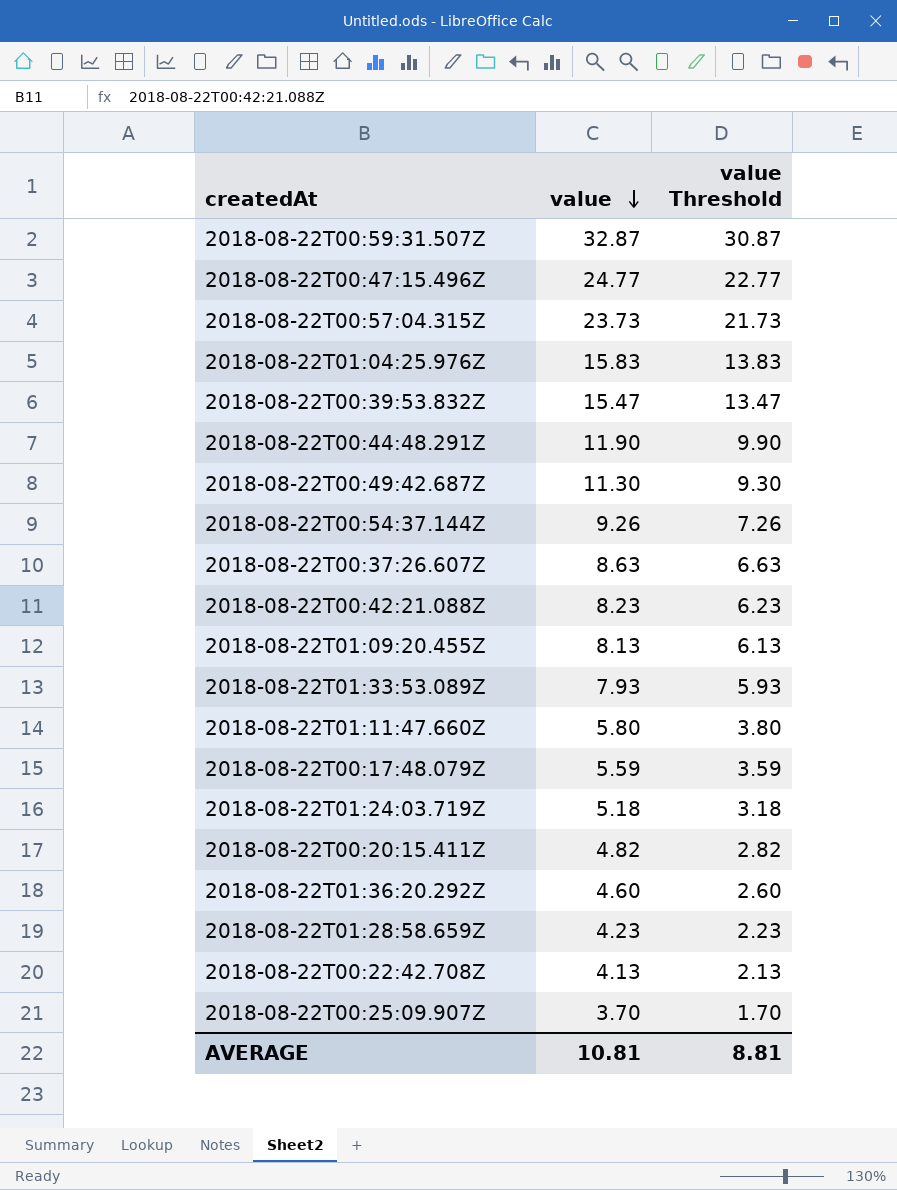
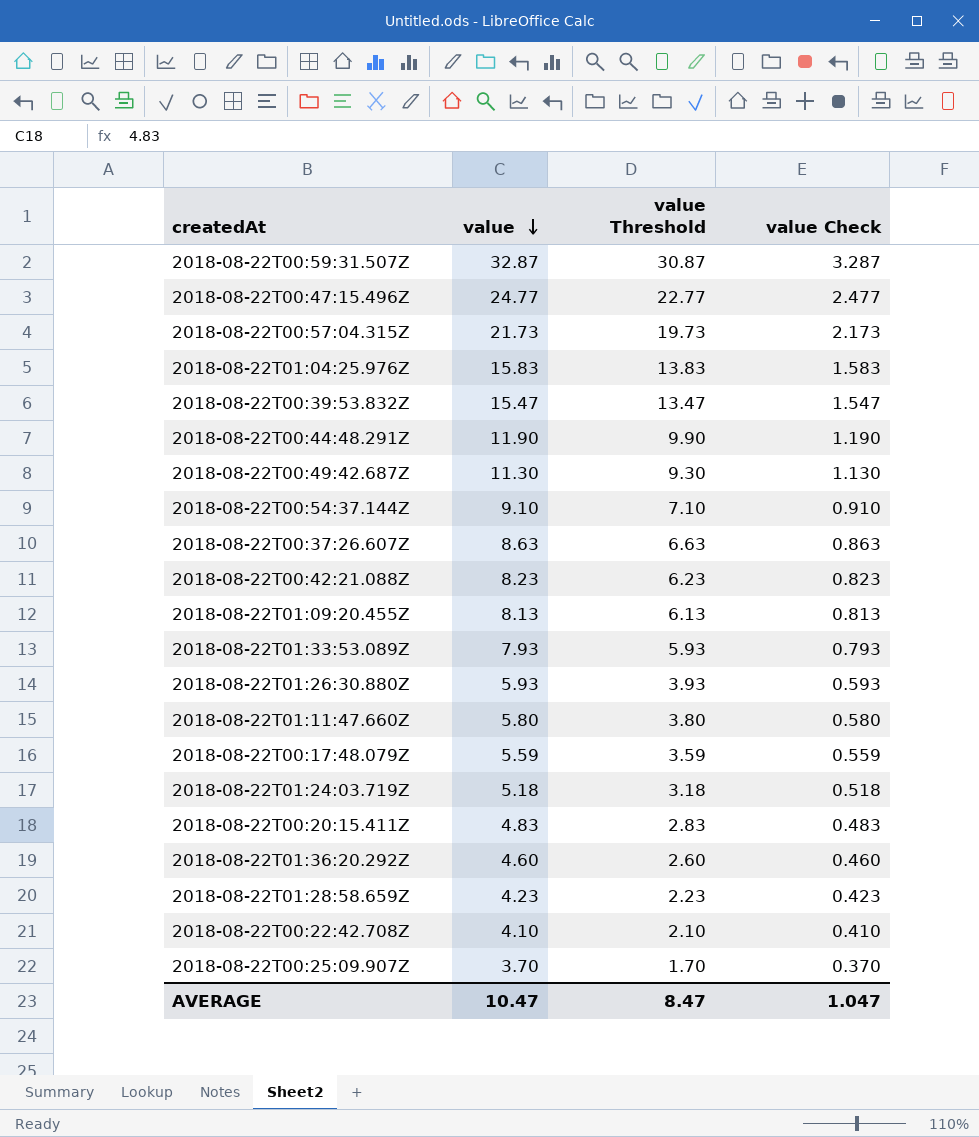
column value Check | formula: none -> [value] * 0.1
2018-08-22T00:57:04.315Z | value: 23.73 -> 21.73
2018-08-22T00:57:04.315Z | value Threshold: 21.73 -> 19.73
2018-08-22T00:54:37.144Z | value: 9.26 -> 9.10
2018-08-22T00:54:37.144Z | value Threshold: 7.26 -> 7.10
row 2018-08-22T01:26:30.880Z: none -> 5.93 | 3.93 | 0.593
2018-08-22T00:20:15.411Z | value: 4.82 -> 4.83
2018-08-22T00:20:15.411Z | value Threshold: 2.82 -> 2.83
2018-08-22T00:22:42.708Z | value: 4.13 -> 4.10
2018-08-22T00:22:42.708Z | value Threshold: 2.13 -> 2.10
AVERAGE | value: 10.81 -> 10.47
AVERAGE | value Threshold: 8.81 -> 8.47

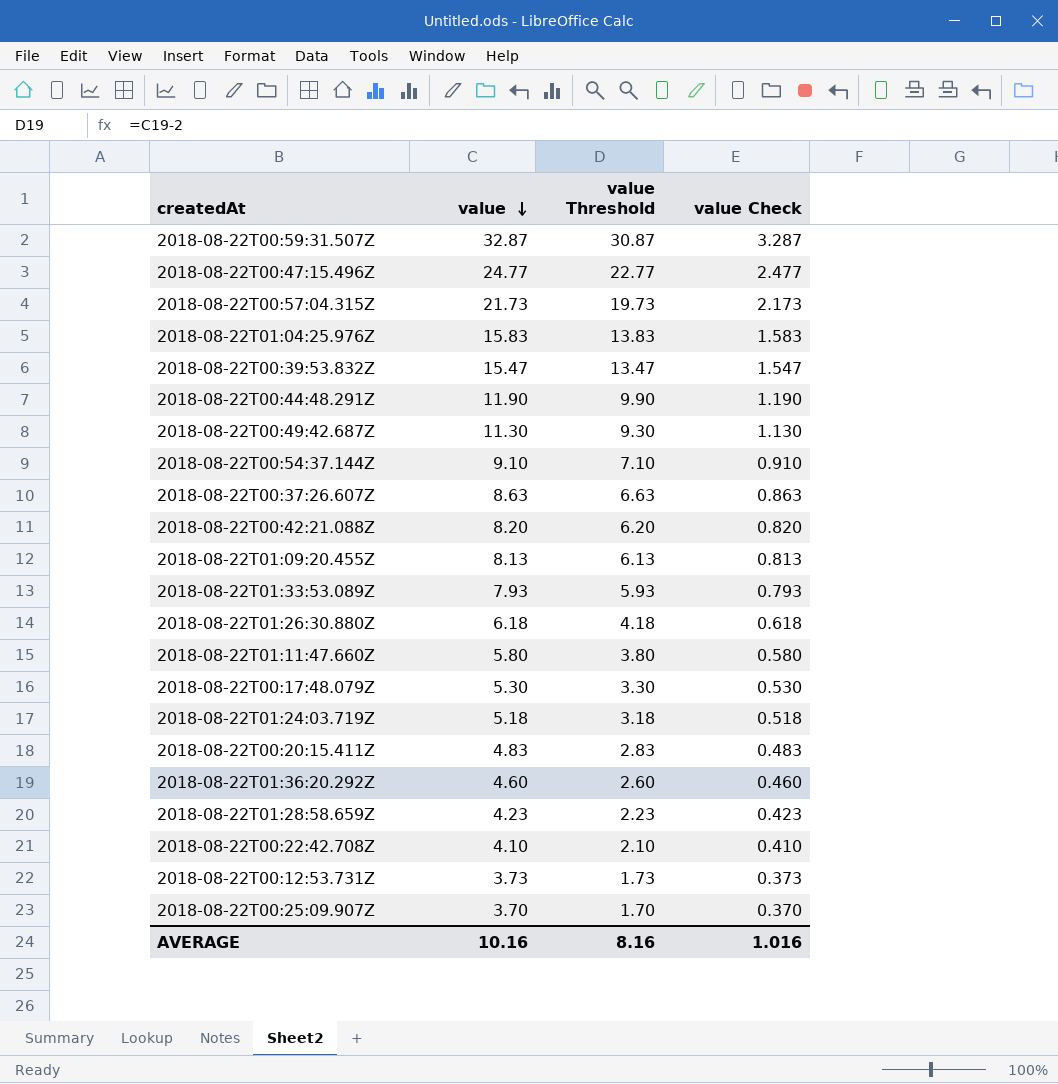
2018-08-22T00:42:21.088Z | value: 8.23 -> 8.20
2018-08-22T00:42:21.088Z | value Threshold: 6.23 -> 6.20
2018-08-22T00:42:21.088Z | value Check: 0.823 -> 0.820
2018-08-22T01:26:30.880Z | value: 5.93 -> 6.18
2018-08-22T01:26:30.880Z | value Threshold: 3.93 -> 4.18
2018-08-22T01:26:30.880Z | value Check: 0.593 -> 0.618
2018-08-22T00:17:48.079Z | value: 5.59 -> 5.30
2018-08-22T00:17:48.079Z | value Threshold: 3.59 -> 3.30
2018-08-22T00:17:48.079Z | value Check: 0.559 -> 0.530
row 2018-08-22T00:12:53.731Z: none -> 3.73 | 1.73 | 0.373
AVERAGE | value: 10.47 -> 10.16
AVERAGE | value Threshold: 8.47 -> 8.16
AVERAGE | value Check: 1.047 -> 1.016

